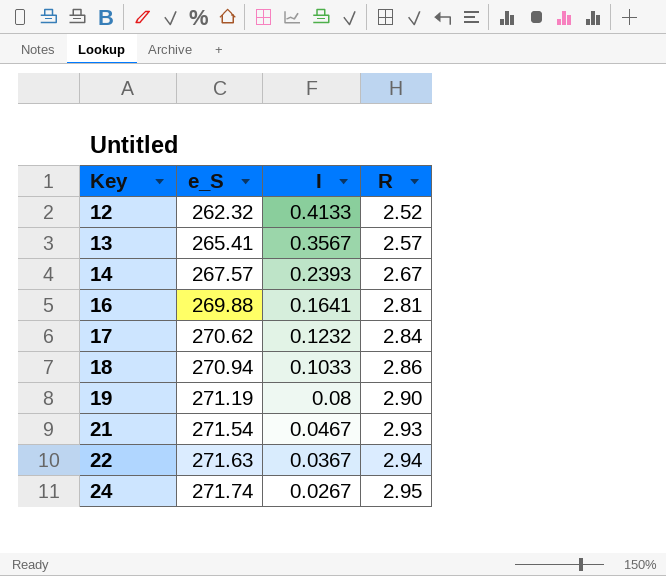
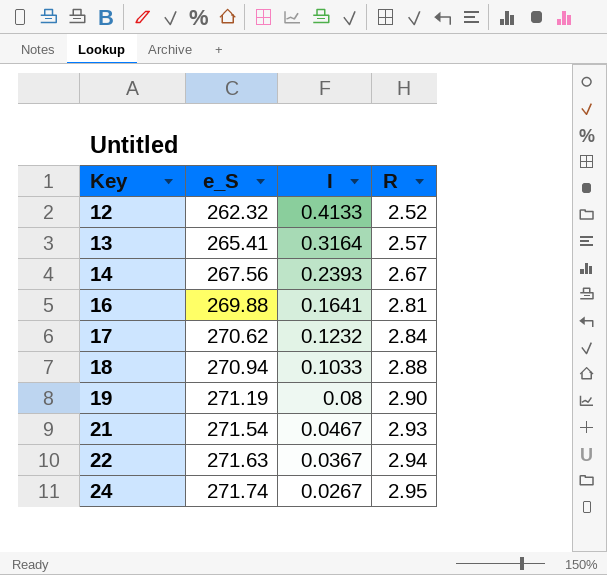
13 | I: 0.3567 -> 0.3164
14 | e_S: 267.57 -> 267.56
18 | R: 2.86 -> 2.88

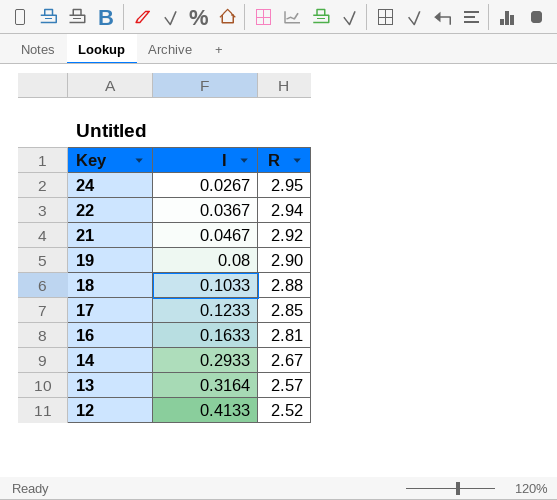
row order: Key ascending -> Key descending
column e_S | position: 2 -> none
21 | R: 2.93 -> 2.92
17 | I: 0.1232 -> 0.1233
17 | R: 2.84 -> 2.85
16 | I: 0.1641 -> 0.1633
14 | I: 0.2393 -> 0.2933

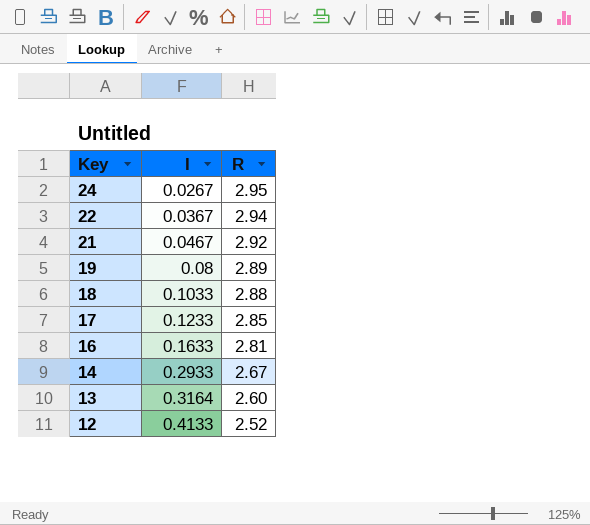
19 | R: 2.90 -> 2.89
13 | R: 2.57 -> 2.60

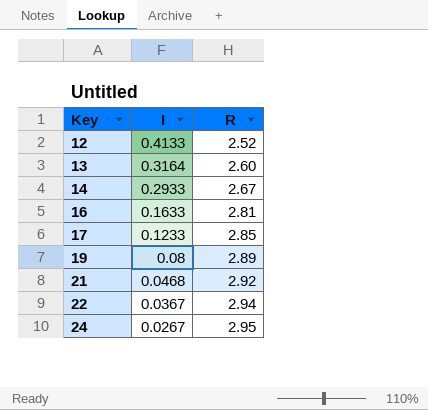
row order: Key descending -> Key ascending
row 18: 0.1033 | 2.88 -> none
21 | I: 0.0467 -> 0.0468

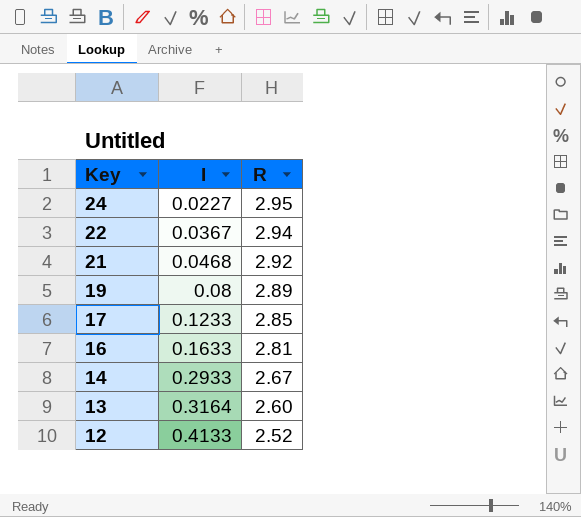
row order: Key ascending -> Key descending
24 | I: 0.0267 -> 0.0227

